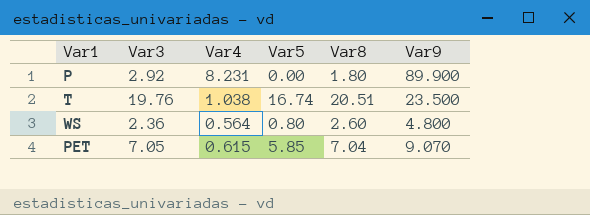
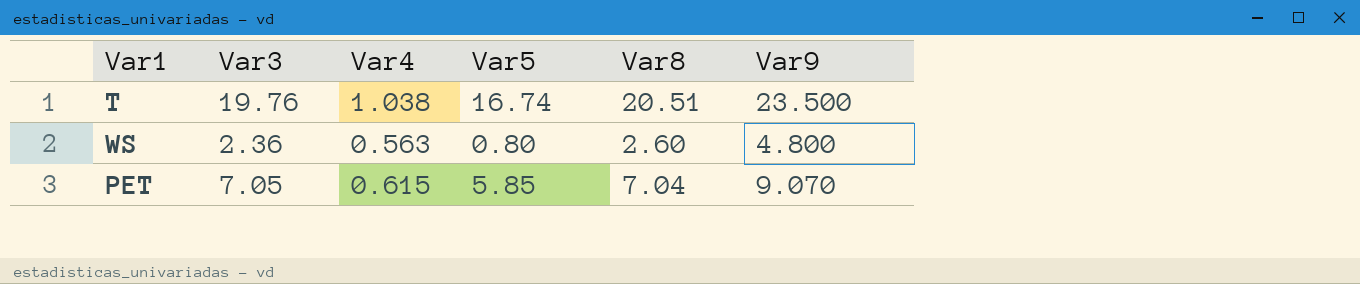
row P: 2.92 | 8.231 | 0.00 | 1.80 | 89.900 -> none
WS | Var4: 0.564 -> 0.563

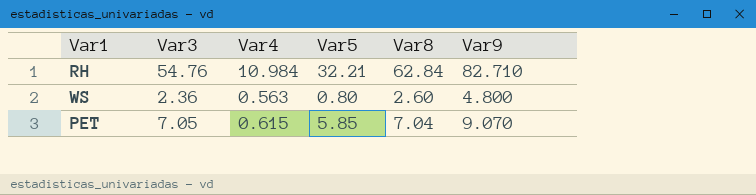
row T: 19.76 | 1.038 | 16.74 | 20.51 | 23.500 -> none
row RH: none -> 54.76 | 10.984 | 32.21 | 62.84 | 82.710

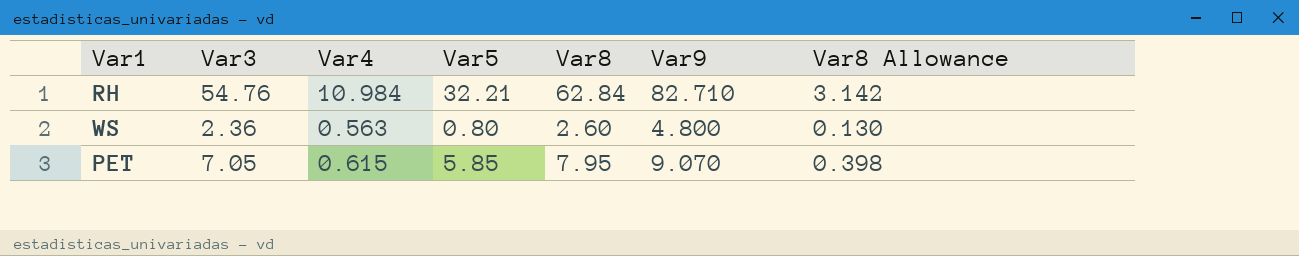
column Var8 Allowance | formula: none -> [Var8] * 0.05
PET | Var8: 7.04 -> 7.95

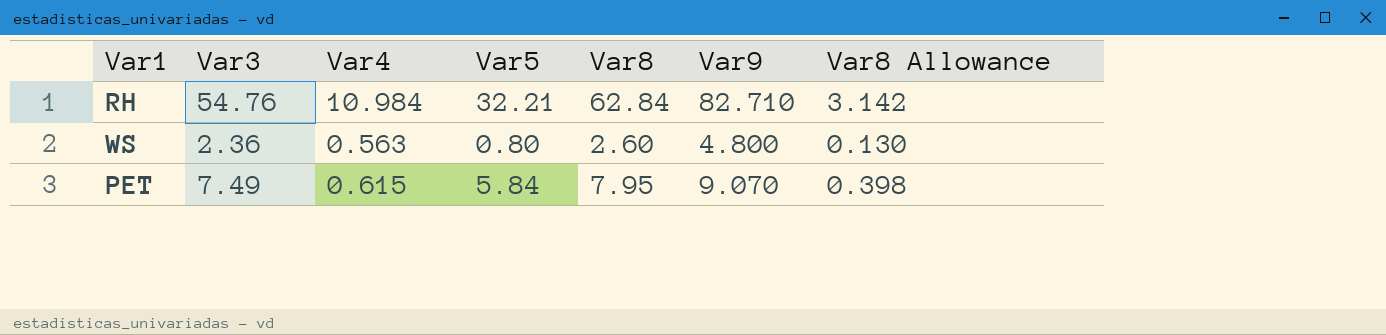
PET | Var3: 7.05 -> 7.49
PET | Var5: 5.85 -> 5.84

